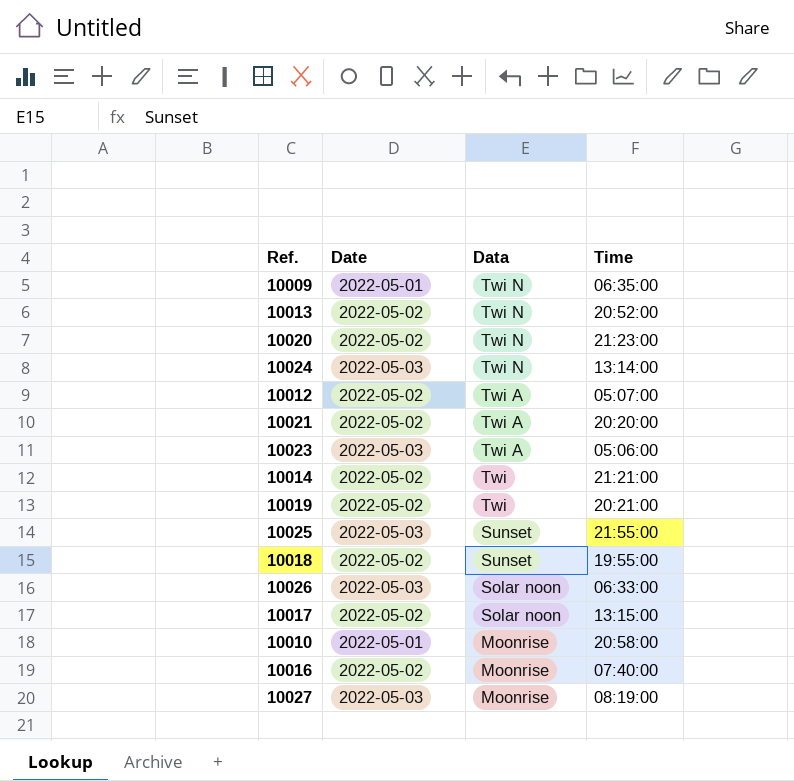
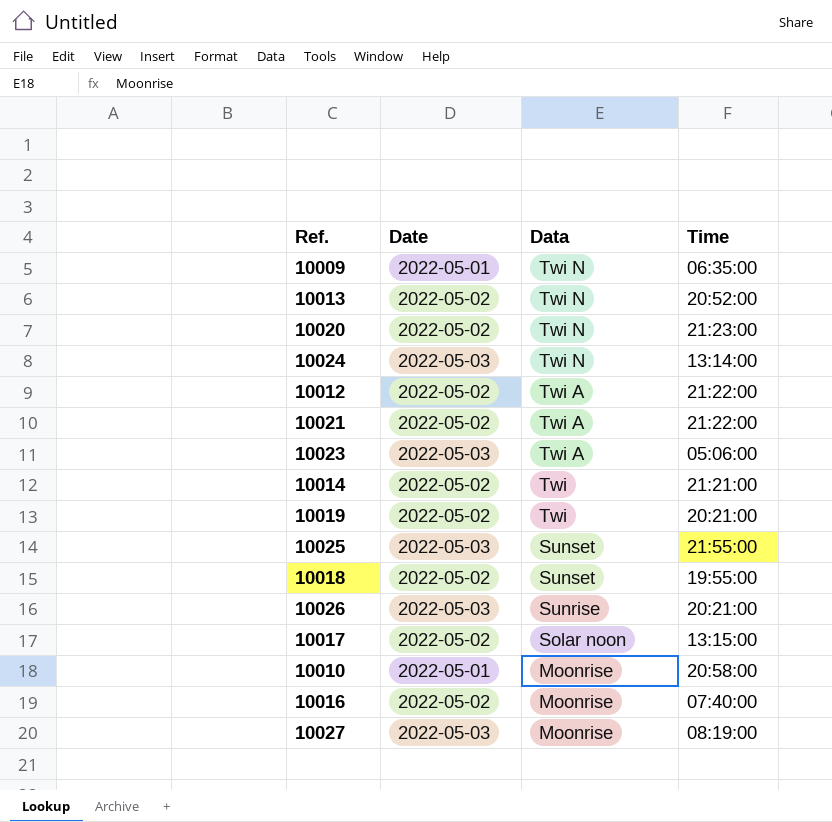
10012 | Time: 05:07:00 -> 21:22:00
10021 | Time: 20:20:00 -> 21:22:00
10026 | Data: Solar noon -> Sunrise
10026 | Time: 06:33:00 -> 20:21:00

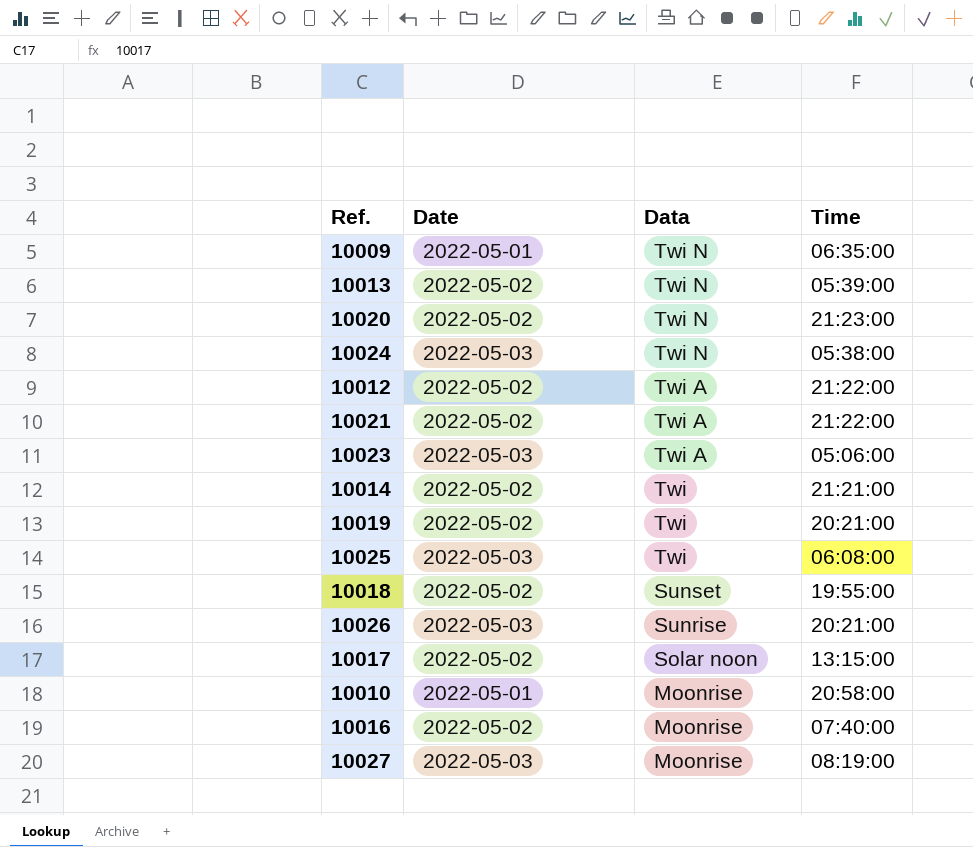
10013 | Time: 20:52:00 -> 05:39:00
10024 | Time: 13:14:00 -> 05:38:00
10025 | Data: Sunset -> Twi
10025 | Time: 21:55:00 -> 06:08:00

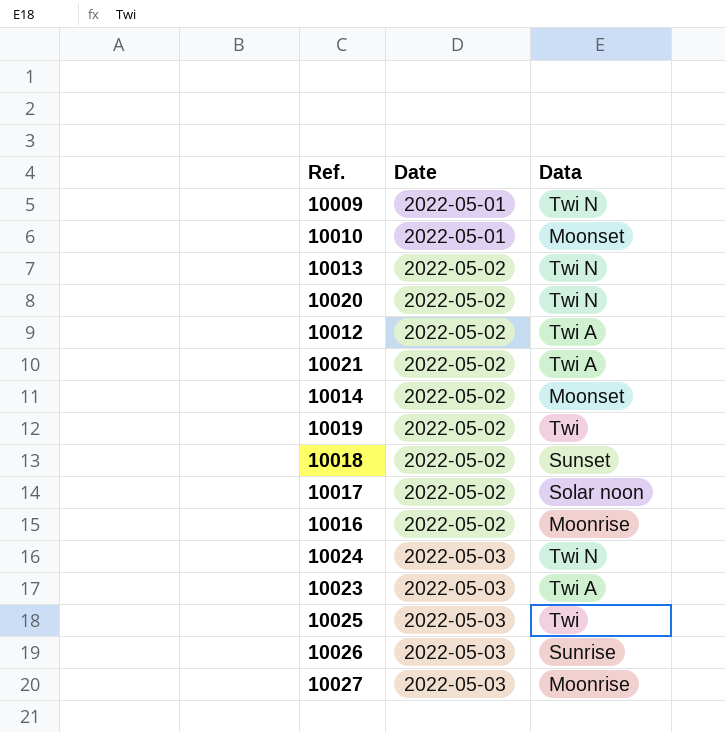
row order: Data descending -> Date ascending
column Time | position: 4 -> none
10010 | Data: Moonrise -> Moonset
10014 | Data: Twi -> Moonset

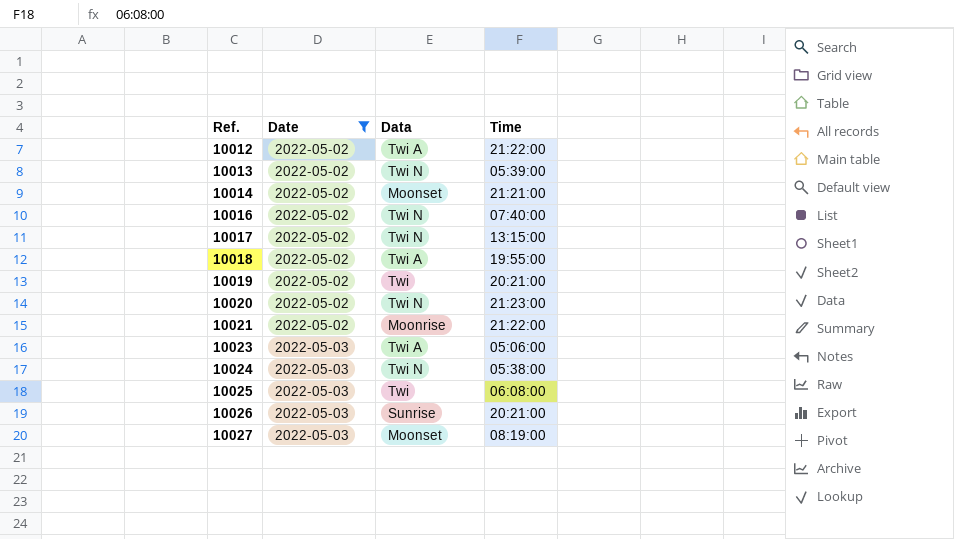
filter: none -> Date != 2022-05-01
row order: Date ascending -> Ref. ascending
column Time | position: none -> 4
10016 | Data: Moonrise -> Twi N
10017 | Data: Solar noon -> Twi N
10018 | Data: Sunset -> Twi A
10021 | Data: Twi A -> Moonrise
10027 | Data: Moonrise -> Moonset

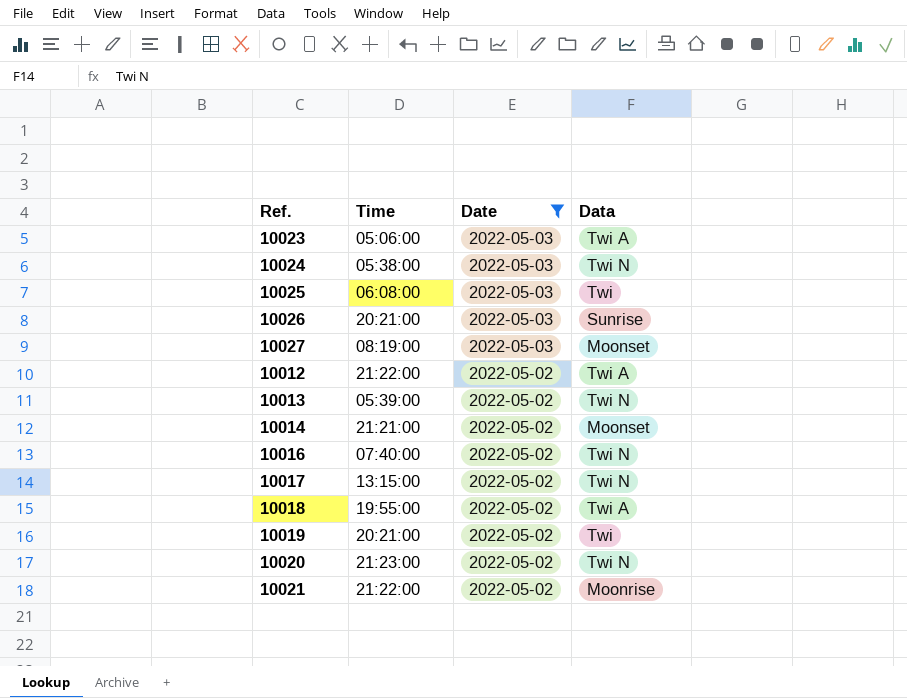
row order: Ref. ascending -> Date descending
column Time | position: 4 -> 2

